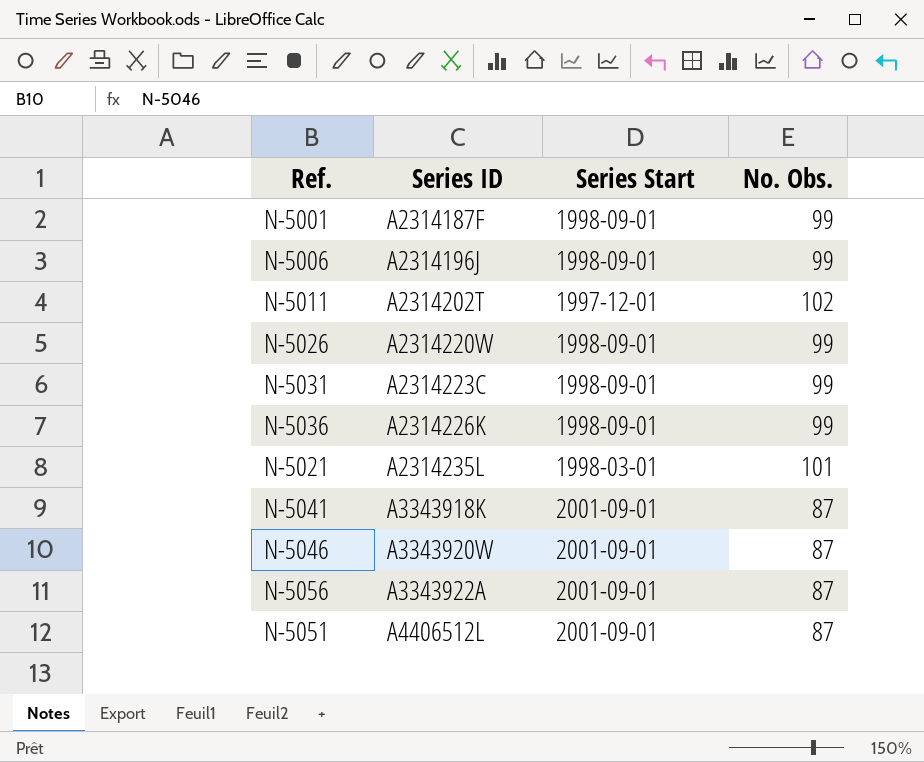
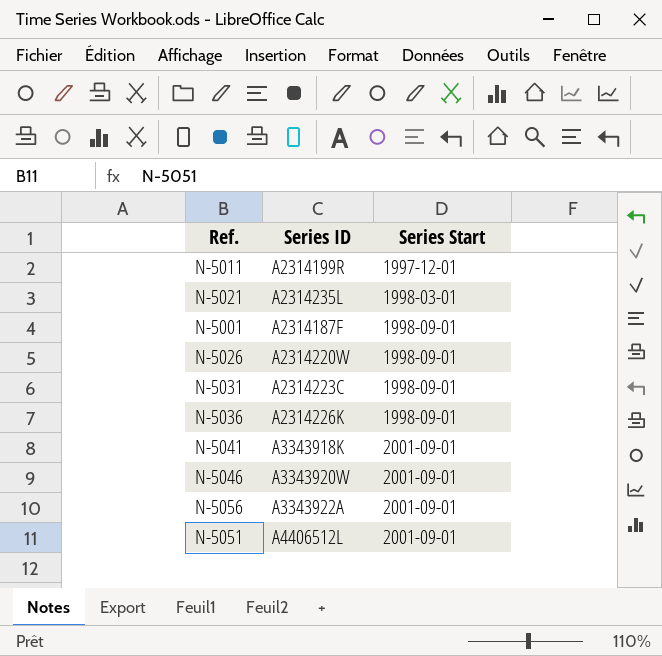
row order: Series ID ascending -> Series Start ascending
column No. Obs. | position: 4 -> none
row N-5006: A2314196J | 1998-09-01 | 99 -> none
N-5011 | Series ID: A2314202T -> A2314199R

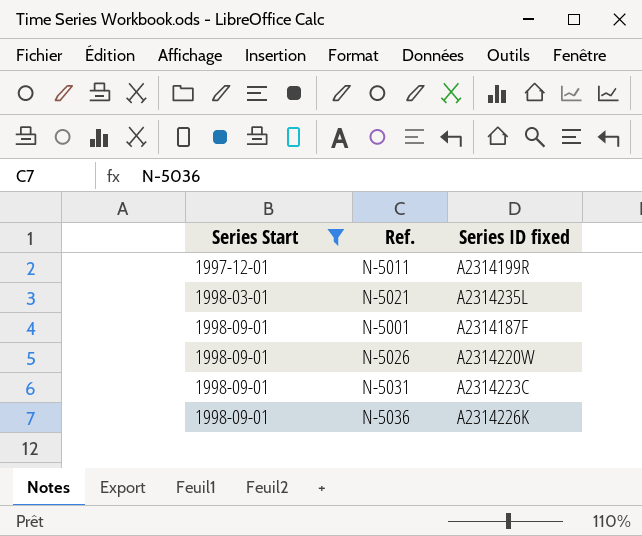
filter: none -> Series Start != 2001-09-01
column Series Start | position: 3 -> 1
column name: Series ID -> Series ID fixed

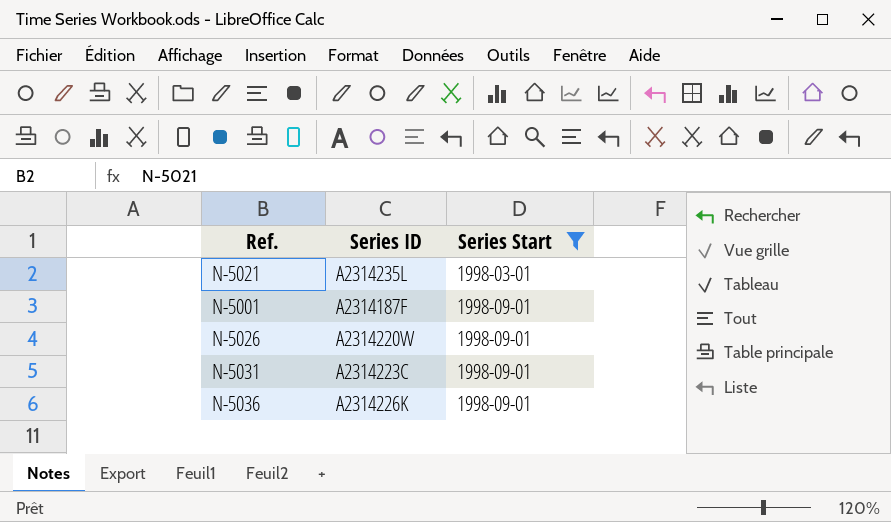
column name: Series ID fixed -> Series ID
column Series Start | position: 1 -> 3
row N-5011: 1997-12-01 | A2314199R -> none

